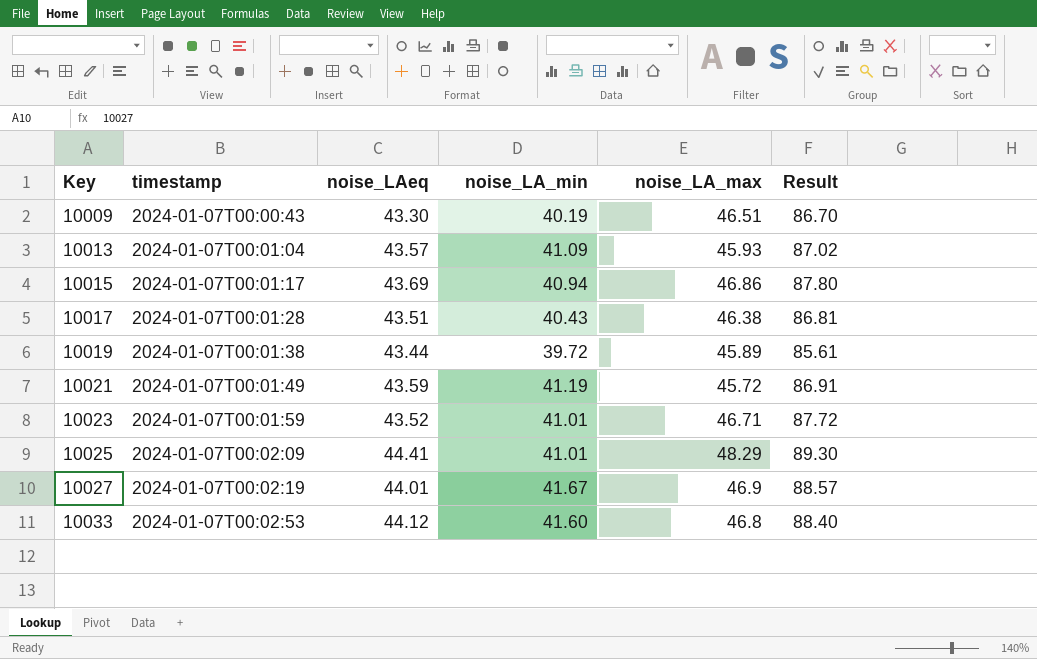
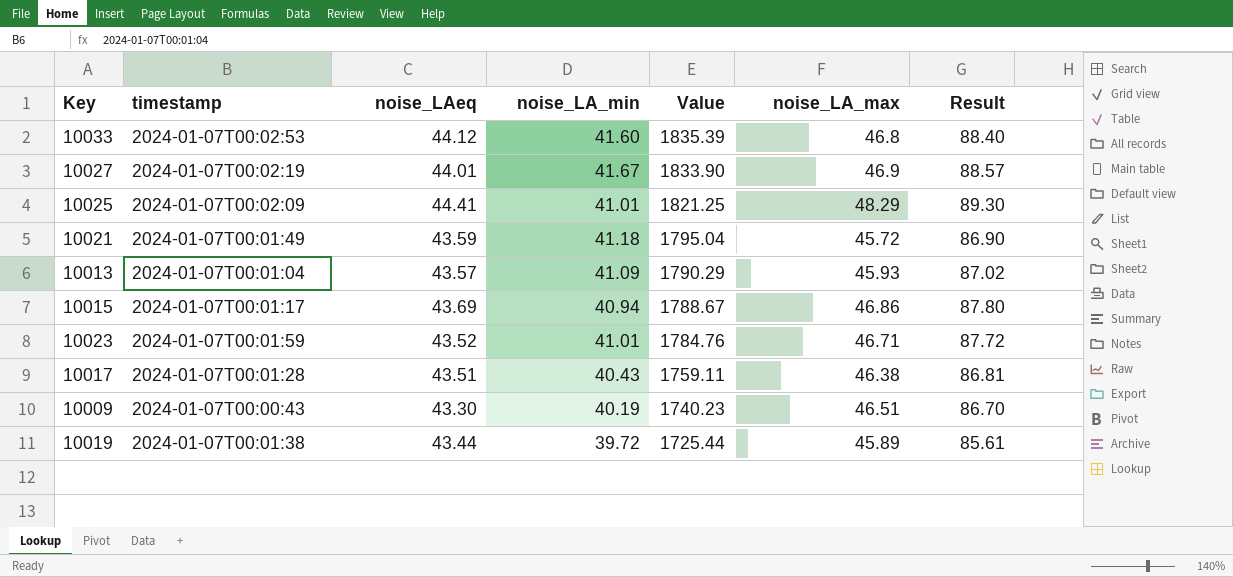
row order: Key ascending -> Value descending
column Value | formula: none -> [noise_LAeq] * [noise_LA_min]
10021 | noise_LA_min: 41.19 -> 41.18
10021 | Result: 86.91 -> 86.90

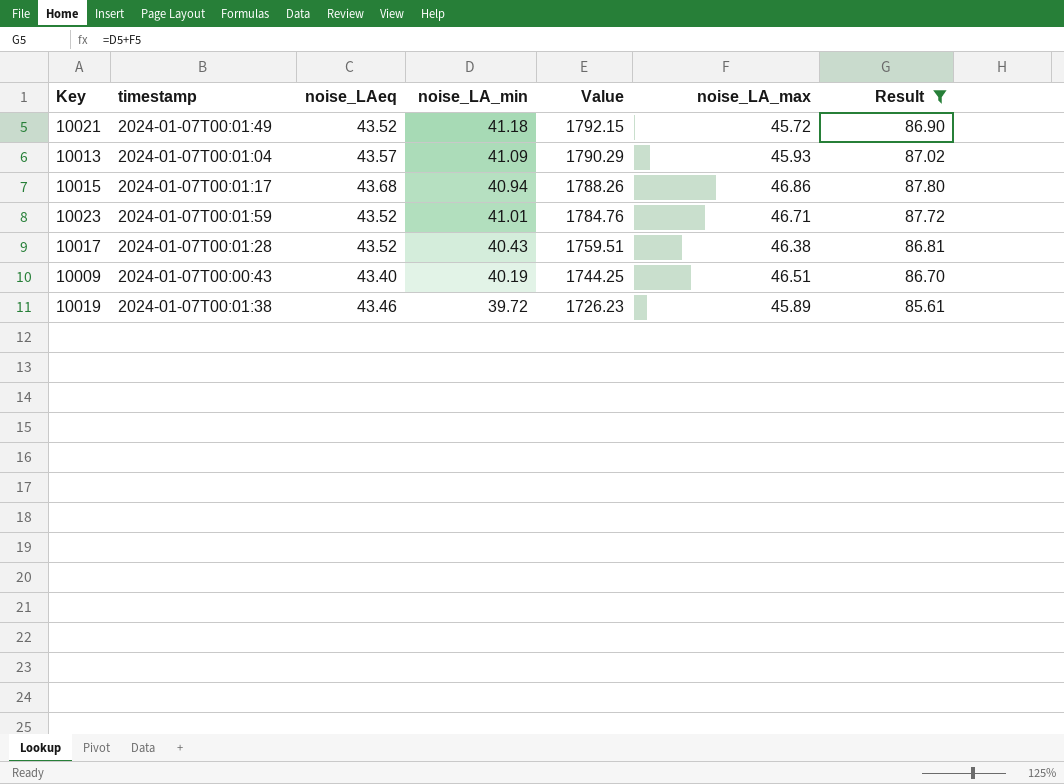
filter: none -> Result <= 87.80
10021 | noise_LAeq: 43.59 -> 43.52
10021 | Value: 1795.04 -> 1792.15
10015 | noise_LAeq: 43.69 -> 43.68
10015 | Value: 1788.67 -> 1788.26
10017 | noise_LAeq: 43.51 -> 43.52
10017 | Value: 1759.11 -> 1759.51
10009 | noise_LAeq: 43.30 -> 43.40
10009 | Value: 1740.23 -> 1744.25
10019 | noise_LAeq: 43.44 -> 43.46
10019 | Value: 1725.44 -> 1726.23

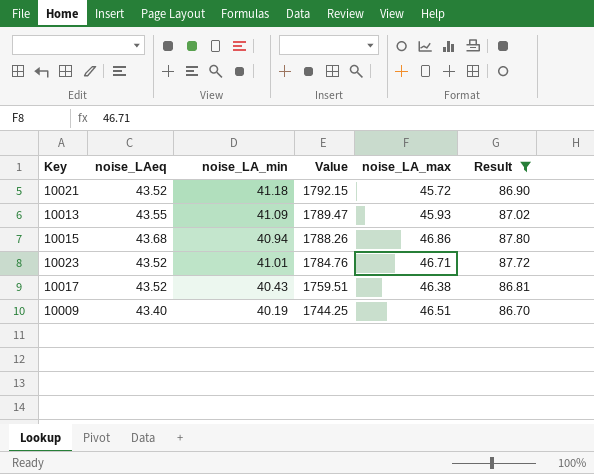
column timestamp | position: 2 -> none
row 10019: 2024-01-07T00:01:38 | 43.46 | 39.72 | 1726.23 | 45.89 | 85.61 -> none
10013 | noise_LAeq: 43.57 -> 43.55
10013 | Value: 1790.29 -> 1789.47

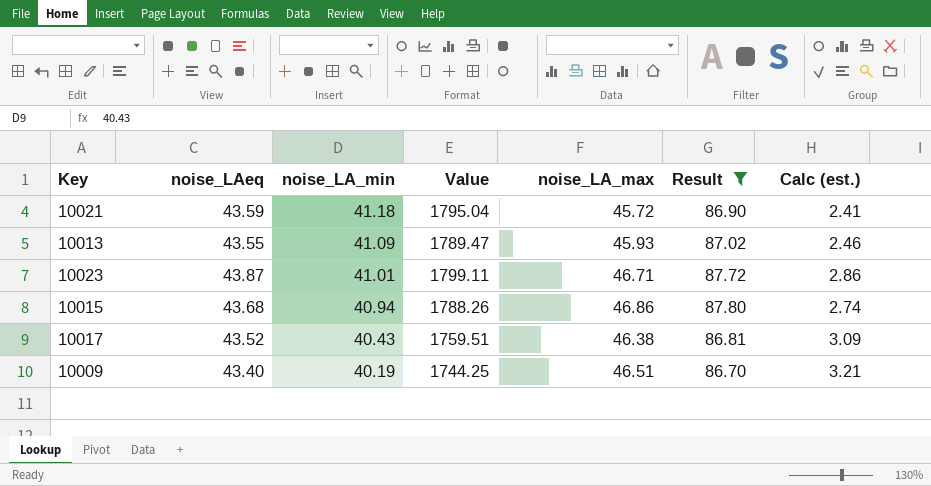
row order: Value descending -> noise_LA_min descending
column Calc (est.) | formula: none -> [noise_LAeq] - [noise_LA_min]
10021 | noise_LAeq: 43.52 -> 43.59
10021 | Value: 1792.15 -> 1795.04
10023 | noise_LAeq: 43.52 -> 43.87
10023 | Value: 1784.76 -> 1799.11

